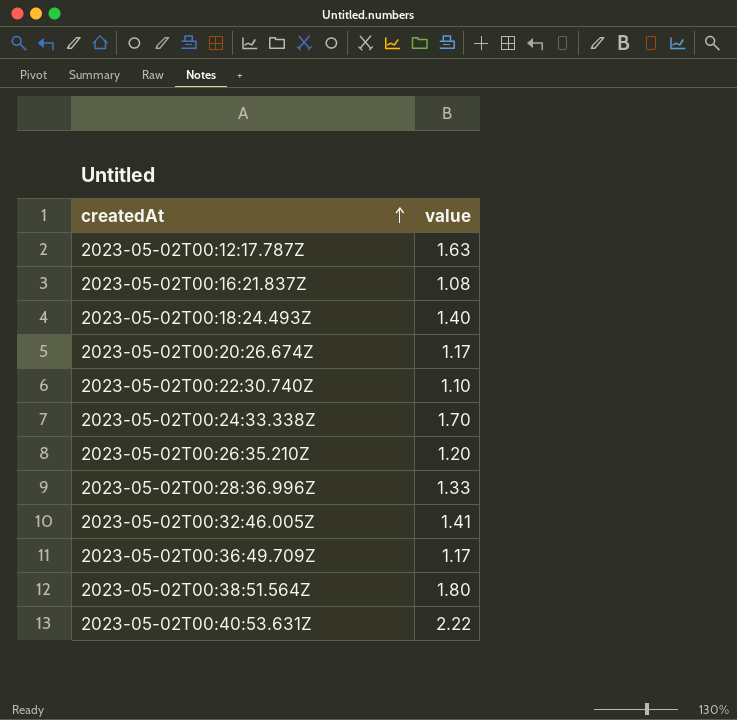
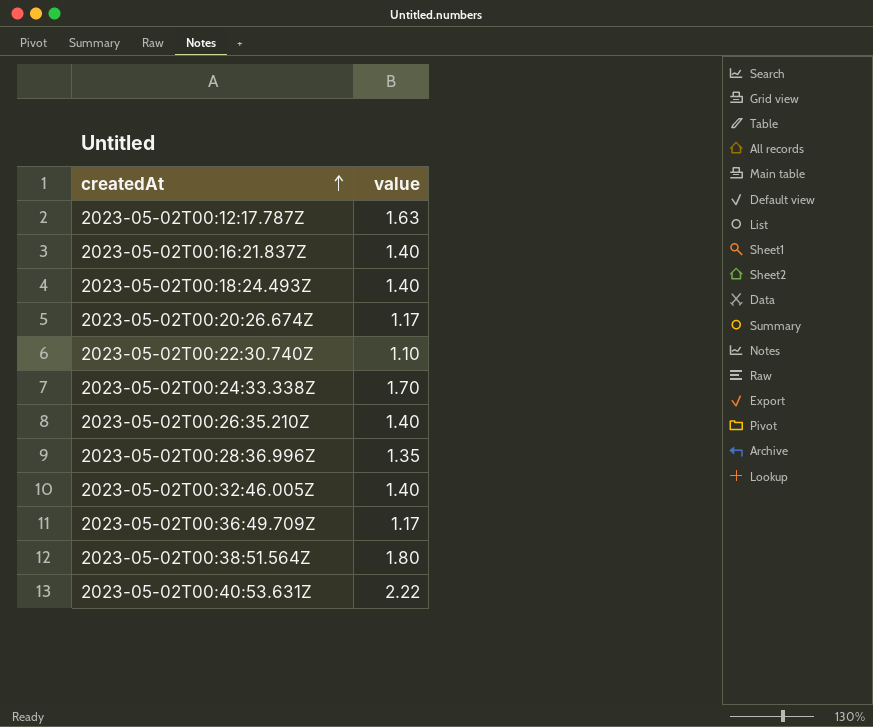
2023-05-02T00:16:21.837Z | value: 1.08 -> 1.40
2023-05-02T00:26:35.210Z | value: 1.20 -> 1.40
2023-05-02T00:28:36.996Z | value: 1.33 -> 1.35
2023-05-02T00:32:46.005Z | value: 1.41 -> 1.40

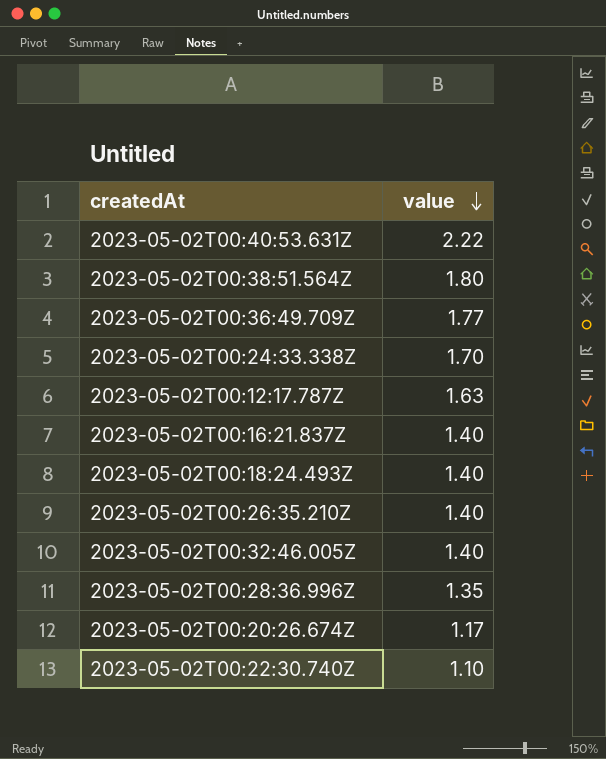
row order: createdAt ascending -> value descending
2023-05-02T00:36:49.709Z | value: 1.17 -> 1.77

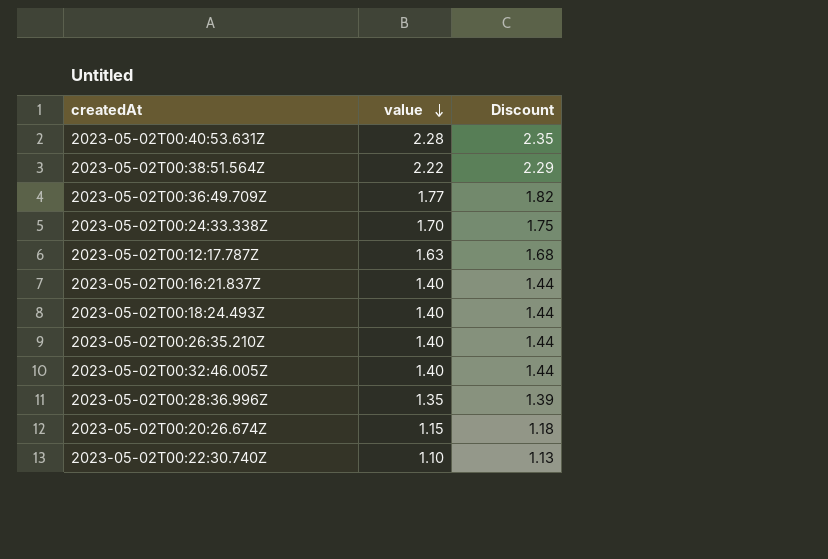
column Discount | formula: none -> [value] * 1.03
2023-05-02T00:40:53.631Z | value: 2.22 -> 2.28
2023-05-02T00:38:51.564Z | value: 1.80 -> 2.22
2023-05-02T00:20:26.674Z | value: 1.17 -> 1.15

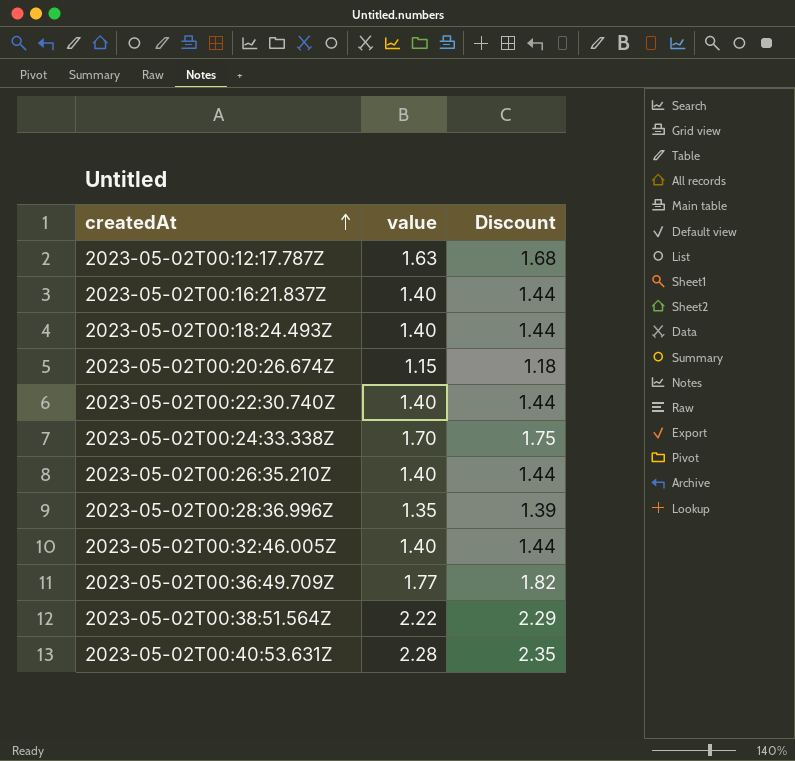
row order: value descending -> createdAt ascending
2023-05-02T00:22:30.740Z | value: 1.10 -> 1.40
2023-05-02T00:22:30.740Z | Discount: 1.13 -> 1.44

